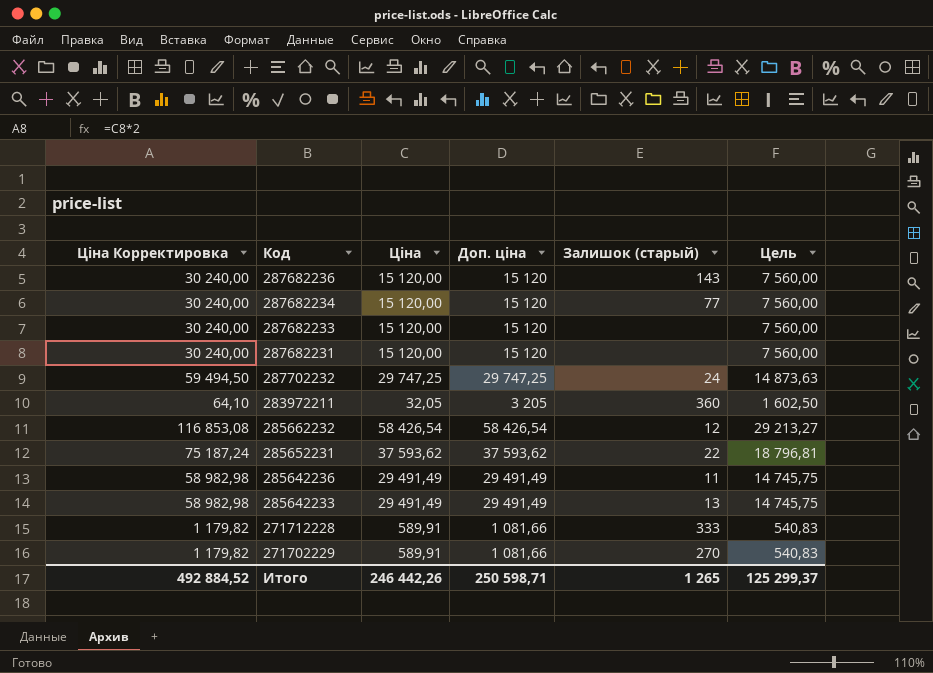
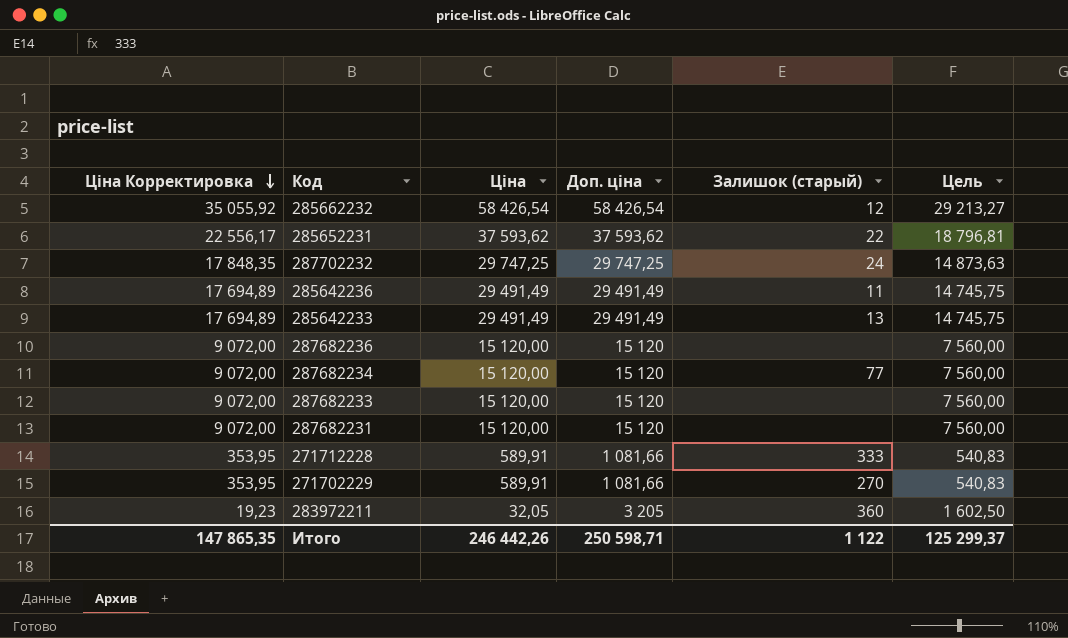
row order: none -> Ціна Корректировка descending
column Ціна Корректировка | formula: [Ціна] * 2 -> [Ціна] * 0,6
287682236 | Залишок (старый): 143 -> none
Итого | Ціна Корректировка: 492 884,52 -> 147 865,35
Итого | Залишок (старый): 1 265 -> 1 122

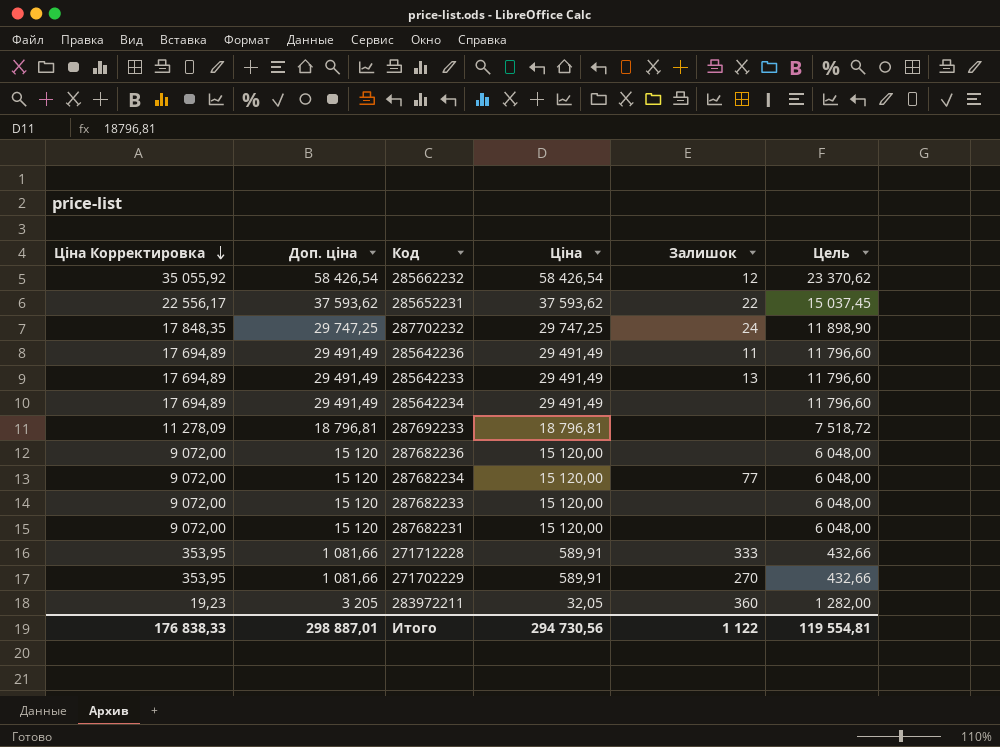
column Доп. ціна | position: 4 -> 2
column name: Залишок (старый) -> Залишок
column Цель | formula: [Доп. ціна] * 0,5 -> [Доп. ціна] * 0,4
row 285642234: none -> 17 694,89 | 29 491,49 | 29 491,49 | none | 11 796,60
row 287692233: none -> 11 278,09 | 18 796,81 | 18 796,81 | none | 7 518,72
Итого | Ціна Корректировка: 147 865,35 -> 176 838,33
Итого | Доп. ціна: 250 598,71 -> 298 887,01
Итого | Ціна: 246 442,26 -> 294 730,56
Итого | Цель: 125 299,37 -> 119 554,81

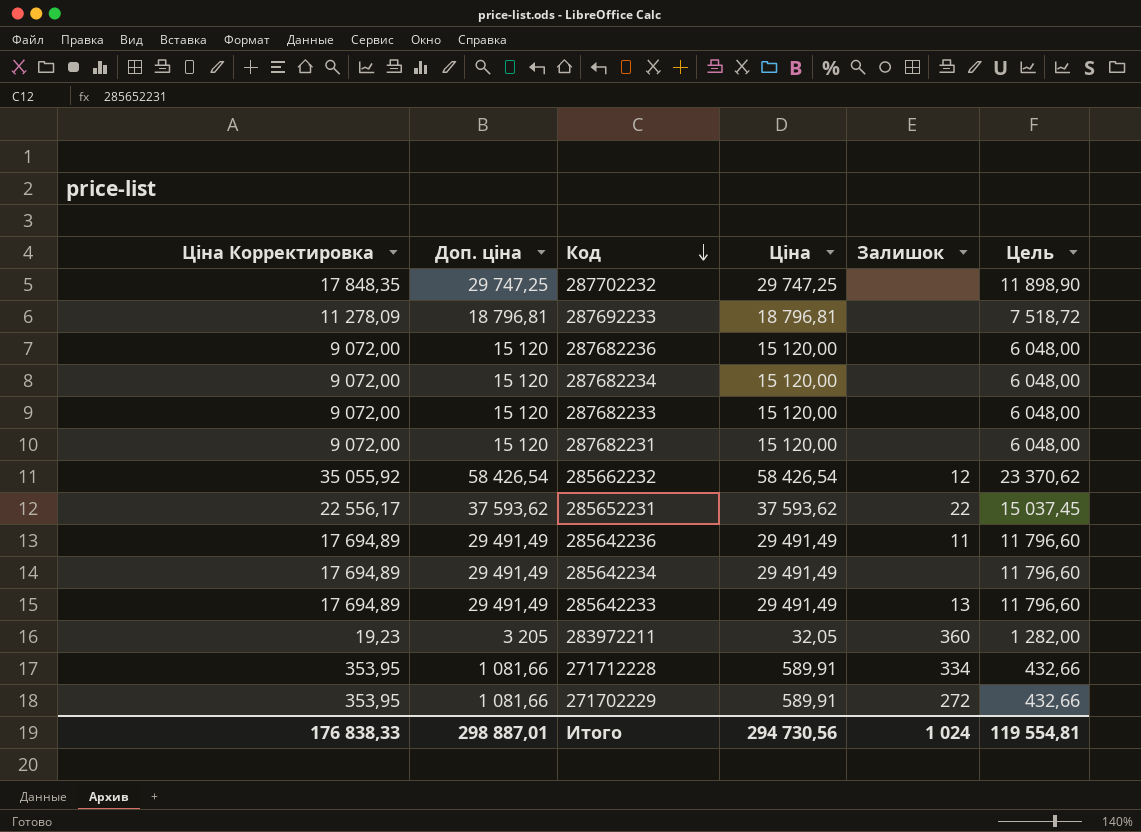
row order: Ціна Корректировка descending -> Код descending
287702232 | Залишок: 24 -> none
287682234 | Залишок: 77 -> none
271712228 | Залишок: 333 -> 334
271702229 | Залишок: 270 -> 272
Итого | Залишок: 1 122 -> 1 024

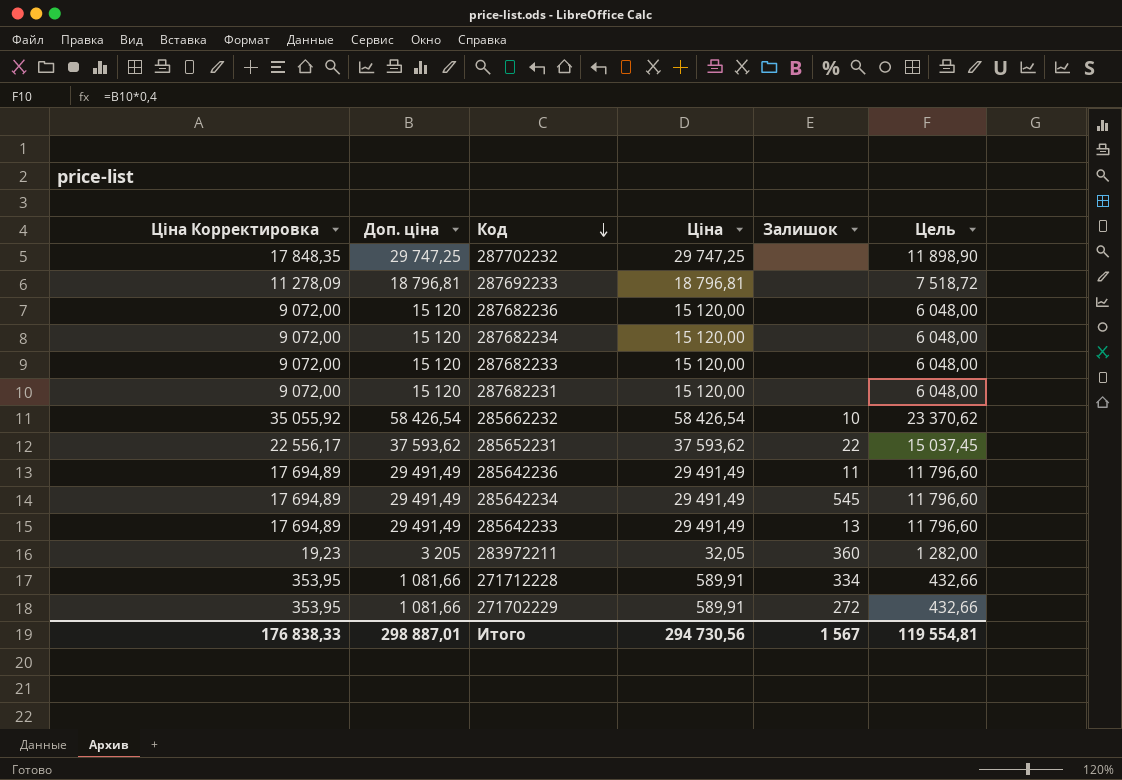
285662232 | Залишок: 12 -> 10
285642234 | Залишок: none -> 545
Итого | Залишок: 1 024 -> 1 567

